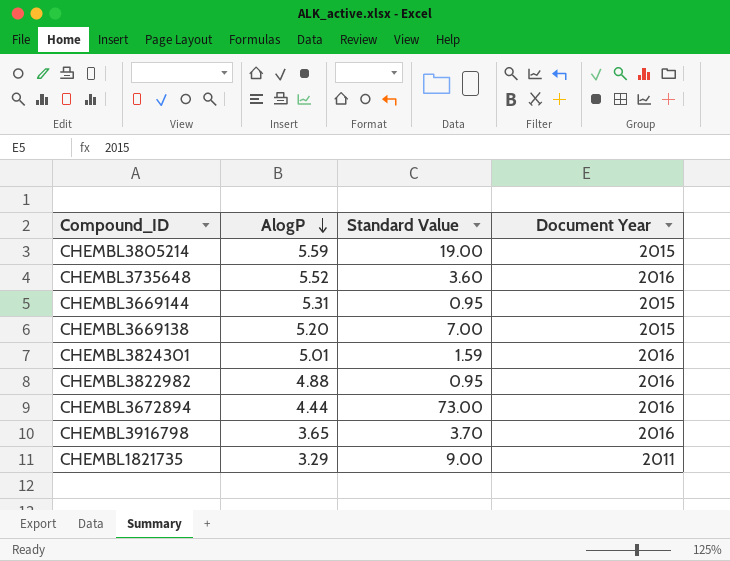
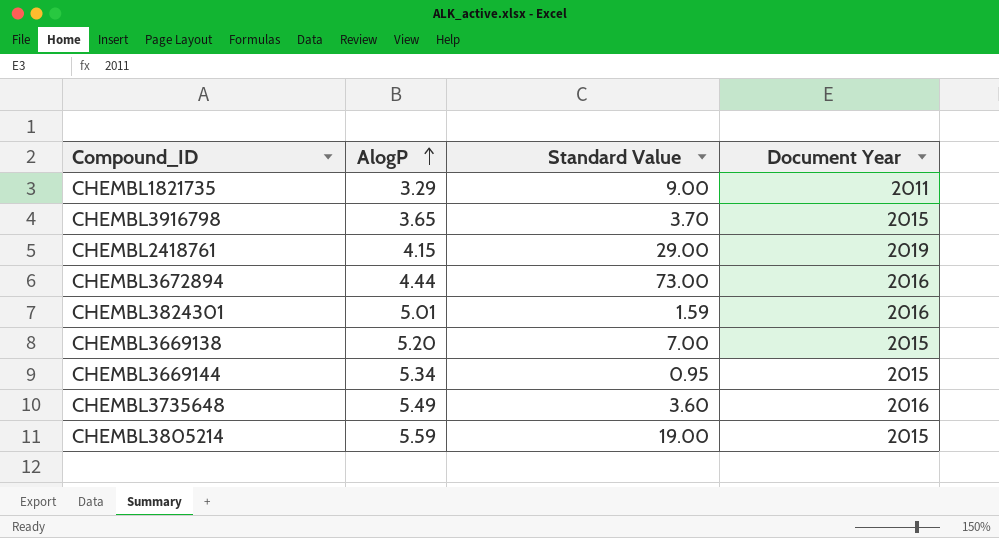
row order: AlogP descending -> AlogP ascending
row CHEMBL3822982: 4.88 | 0.95 | 2016 -> none
CHEMBL3916798 | Document Year: 2016 -> 2015
row CHEMBL2418761: none -> 4.15 | 29.00 | 2019
CHEMBL3669144 | AlogP: 5.31 -> 5.34
CHEMBL3735648 | AlogP: 5.52 -> 5.49

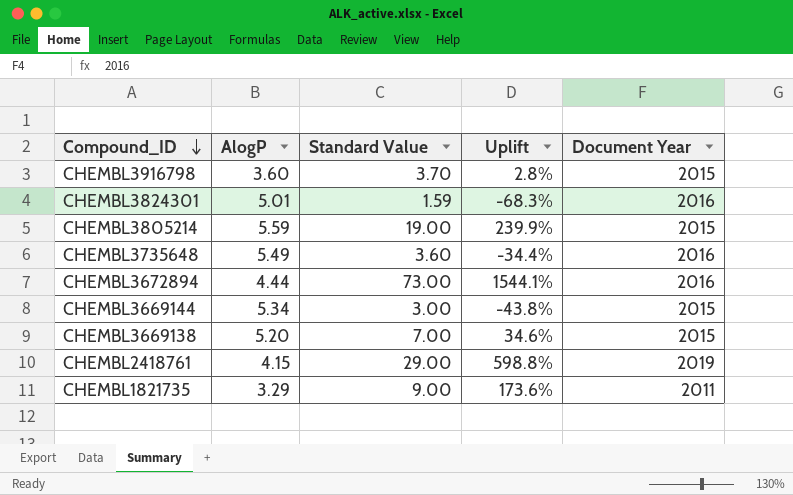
row order: AlogP ascending -> Compound_ID descending
column Uplift | formula: none -> ([Standard Value] - [AlogP]) / [AlogP]
CHEMBL3916798 | AlogP: 3.65 -> 3.60
CHEMBL3669144 | Standard Value: 0.95 -> 3.00

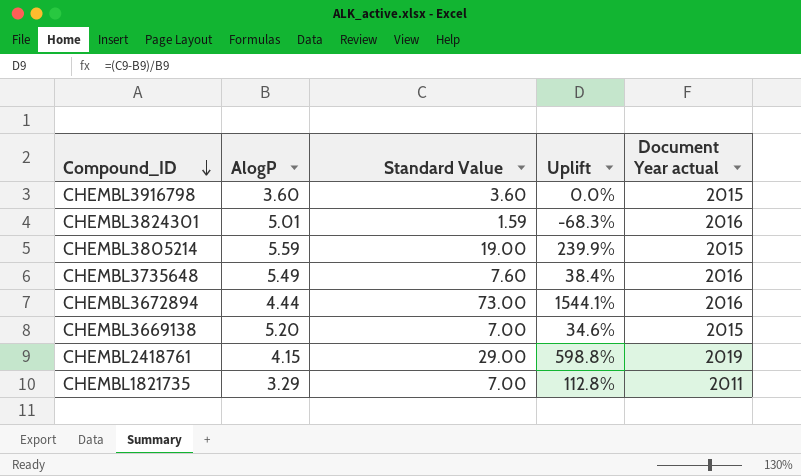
column name: Document Year -> Document Year actual
row CHEMBL3669144: 5.34 | 3.00 | -43.8% | 2015 -> none
CHEMBL3916798 | Standard Value: 3.70 -> 3.60
CHEMBL3916798 | Uplift: 2.8% -> 0.0%
CHEMBL3735648 | Standard Value: 3.60 -> 7.60
CHEMBL3735648 | Uplift: -34.4% -> 38.4%
CHEMBL1821735 | Standard Value: 9.00 -> 7.00
CHEMBL1821735 | Uplift: 173.6% -> 112.8%

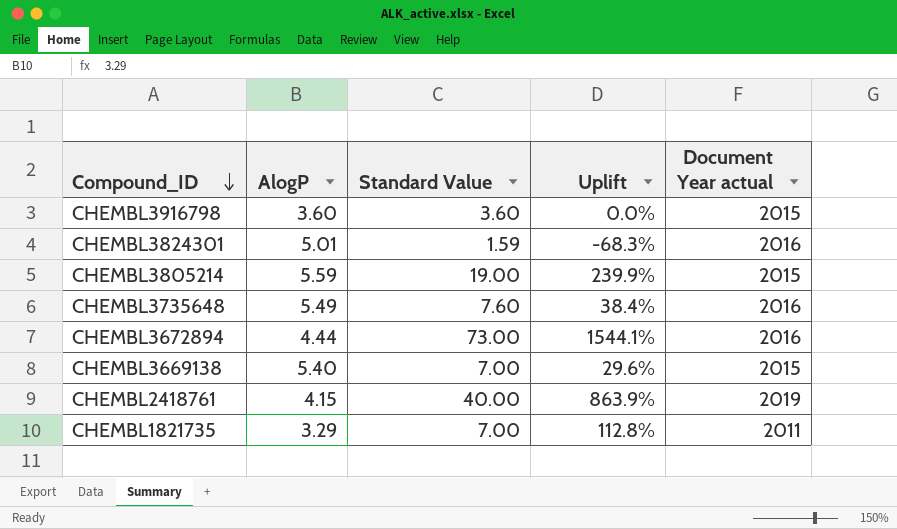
CHEMBL3669138 | AlogP: 5.20 -> 5.40
CHEMBL3669138 | Uplift: 34.6% -> 29.6%
CHEMBL2418761 | Standard Value: 29.00 -> 40.00
CHEMBL2418761 | Uplift: 598.8% -> 863.9%

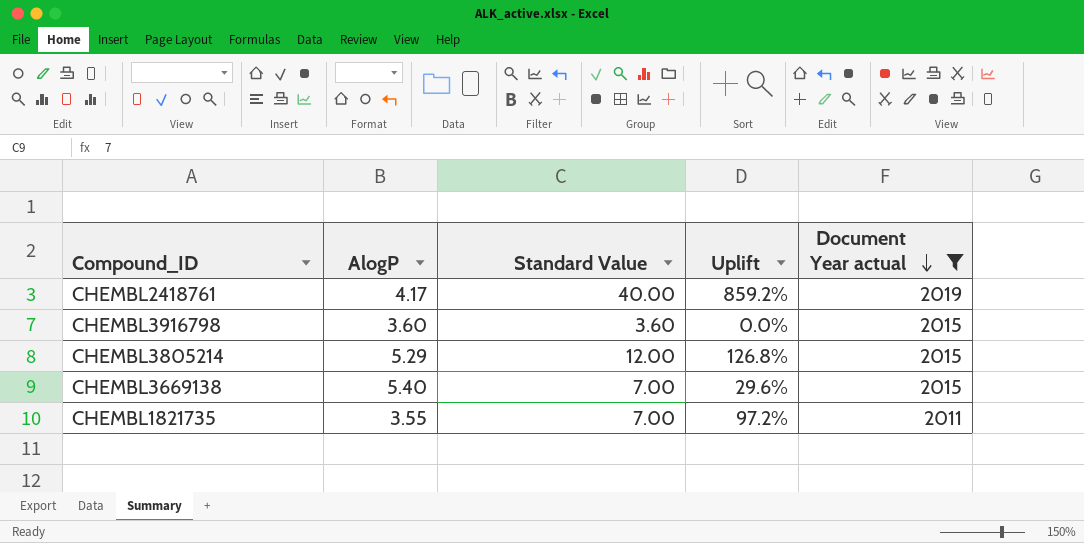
filter: none -> Document Year actual != 2016
row order: Compound_ID descending -> Document Year actual descending
CHEMBL2418761 | AlogP: 4.15 -> 4.17
CHEMBL2418761 | Uplift: 863.9% -> 859.2%
CHEMBL3805214 | AlogP: 5.59 -> 5.29
CHEMBL3805214 | Standard Value: 19.00 -> 12.00
CHEMBL3805214 | Uplift: 239.9% -> 126.8%
CHEMBL1821735 | AlogP: 3.29 -> 3.55
CHEMBL1821735 | Uplift: 112.8% -> 97.2%

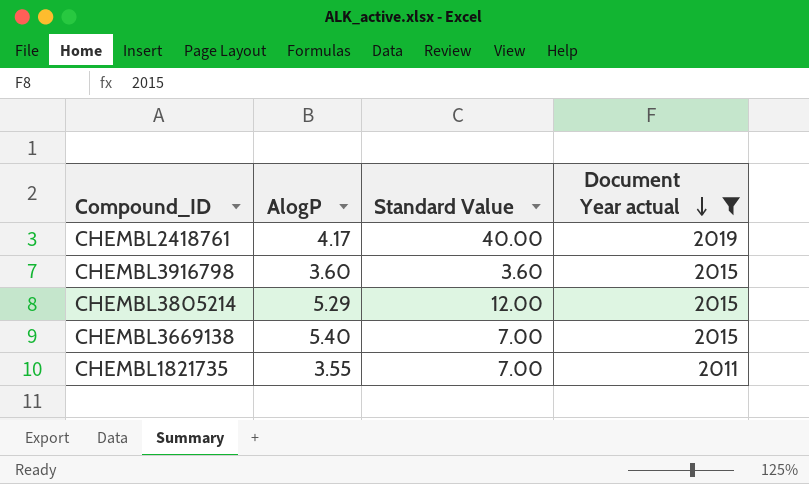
column Uplift | formula: ([Standard Value] - [AlogP]) / [AlogP] -> none

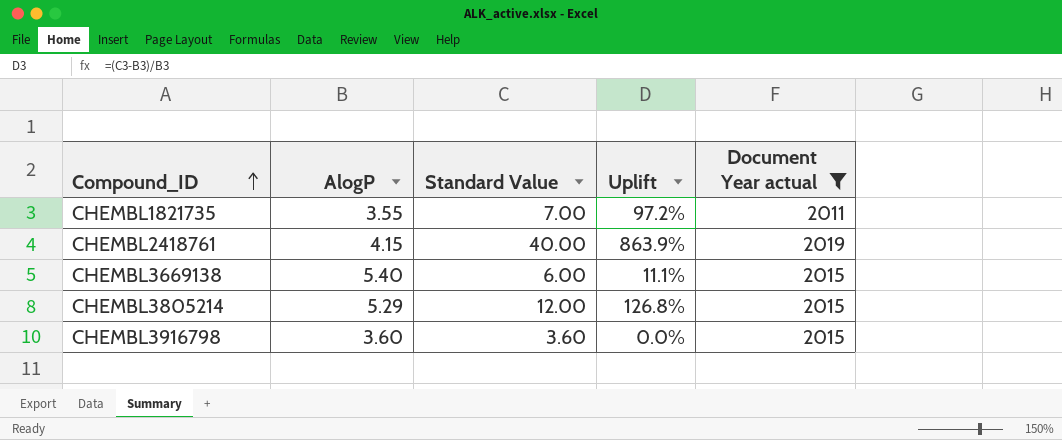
row order: Document Year actual descending -> Compound_ID ascending
column Uplift | formula: none -> ([Standard Value] - [AlogP]) / [AlogP]
CHEMBL2418761 | AlogP: 4.17 -> 4.15
CHEMBL3669138 | Standard Value: 7.00 -> 6.00

